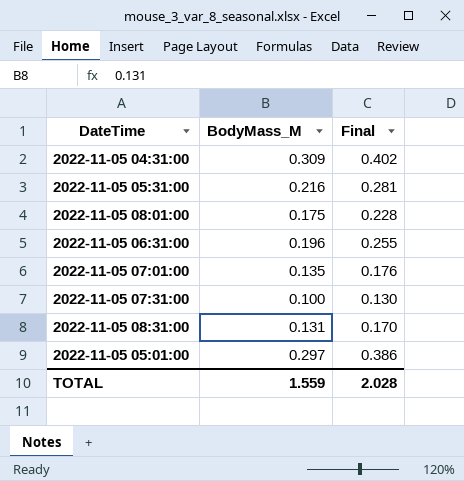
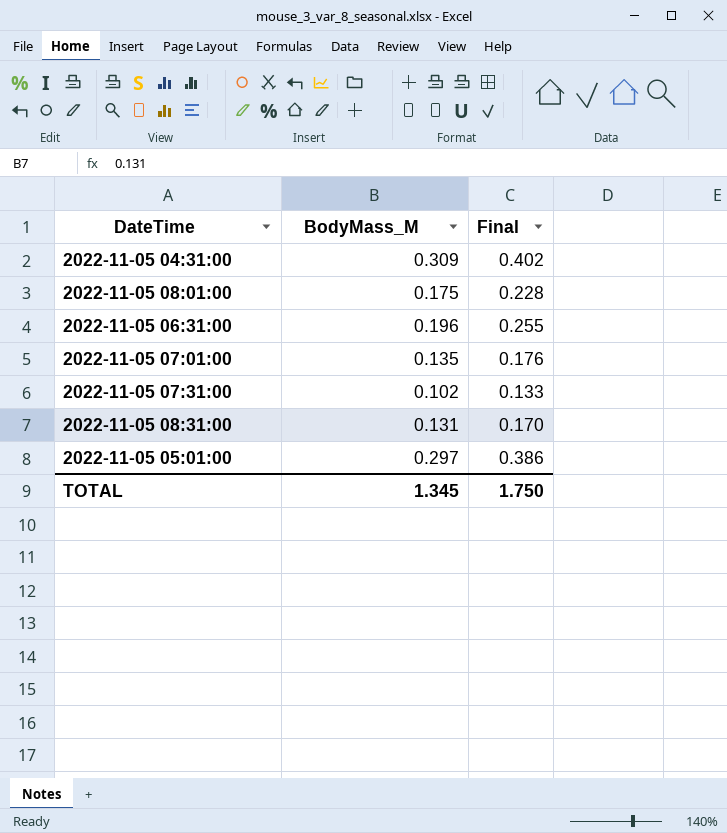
row 2022-11-05 05:31:00: 0.216 | 0.281 -> none
2022-11-05 07:31:00 | BodyMass_M: 0.100 -> 0.102
2022-11-05 07:31:00 | Final: 0.130 -> 0.133
TOTAL | BodyMass_M: 1.559 -> 1.345
TOTAL | Final: 2.028 -> 1.750

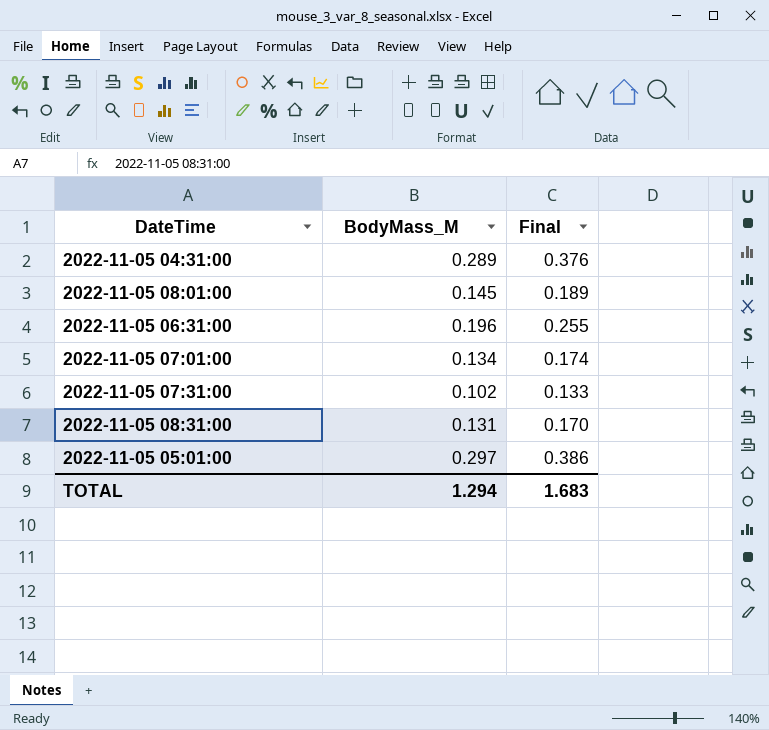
2022-11-05 04:31:00 | BodyMass_M: 0.309 -> 0.289
2022-11-05 04:31:00 | Final: 0.402 -> 0.376
2022-11-05 08:01:00 | BodyMass_M: 0.175 -> 0.145
2022-11-05 08:01:00 | Final: 0.228 -> 0.189
2022-11-05 07:01:00 | BodyMass_M: 0.135 -> 0.134
2022-11-05 07:01:00 | Final: 0.176 -> 0.174
TOTAL | BodyMass_M: 1.345 -> 1.294
TOTAL | Final: 1.750 -> 1.683

